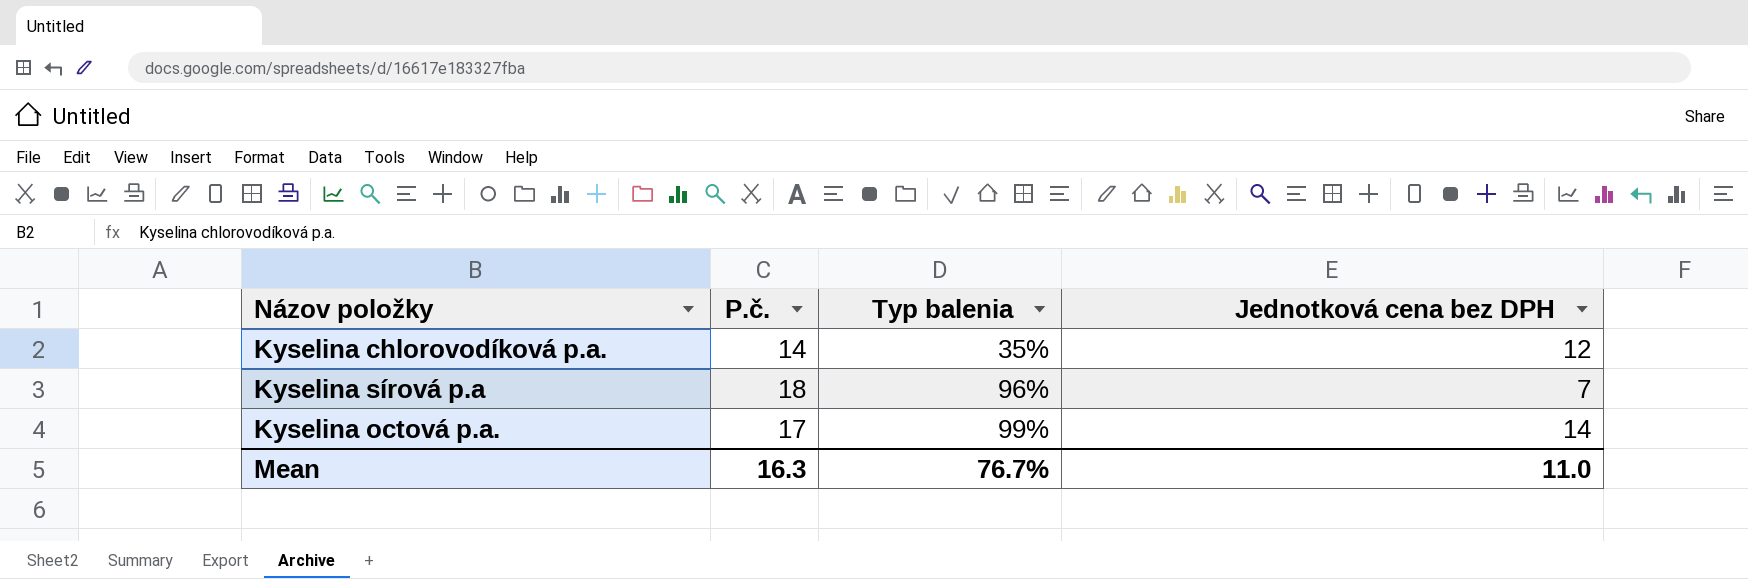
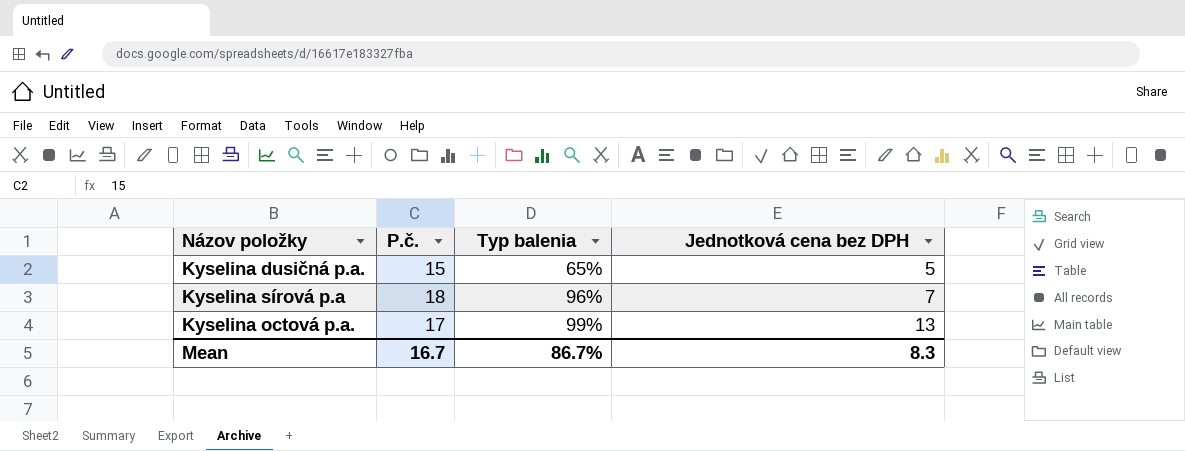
row Kyselina chlorovodíková p.a.: 14 | 35% | 12 -> none
row Kyselina dusičná p.a.: none -> 15 | 65% | 5
Kyselina octová p.a. | Jednotková cena bez DPH: 14 -> 13
Mean | P.č.: 16.3 -> 16.7
Mean | Typ balenia: 76.7% -> 86.7%
Mean | Jednotková cena bez DPH: 11.0 -> 8.3

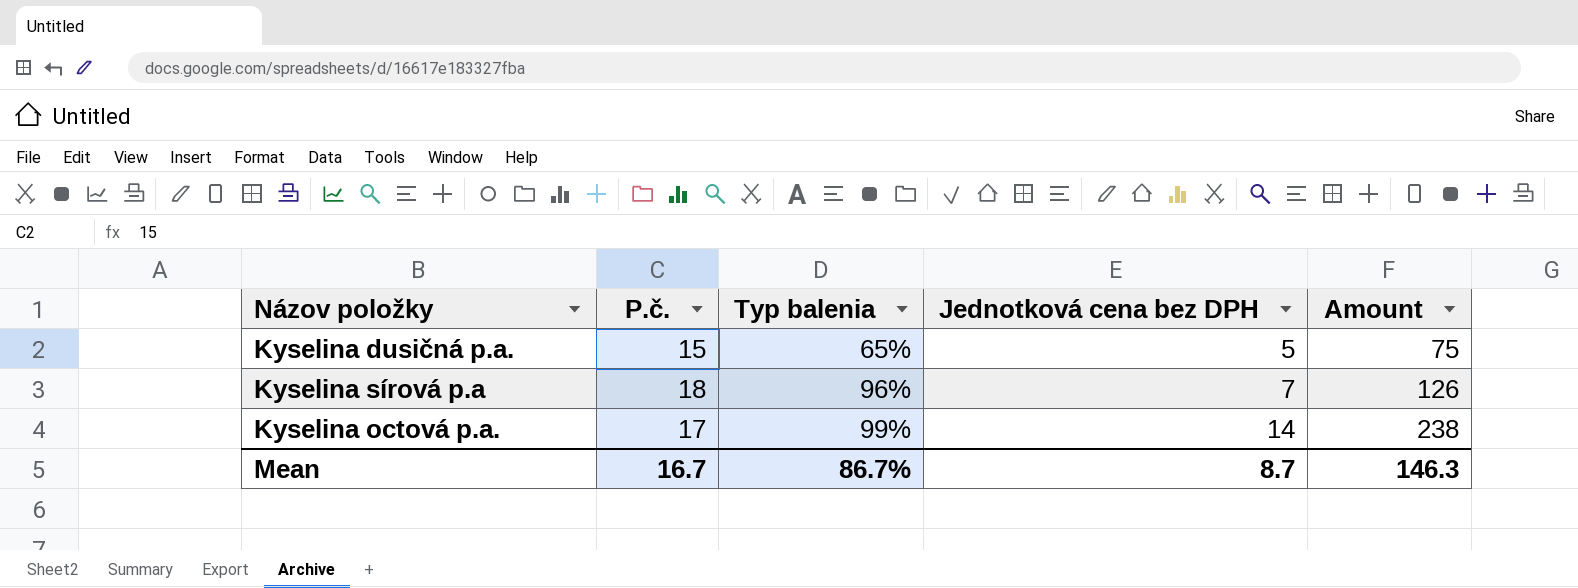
column Amount | formula: none -> [P.č.] * [Jednotková cena bez DPH]
Kyselina octová p.a. | Jednotková cena bez DPH: 13 -> 14
Mean | Jednotková cena bez DPH: 8.3 -> 8.7

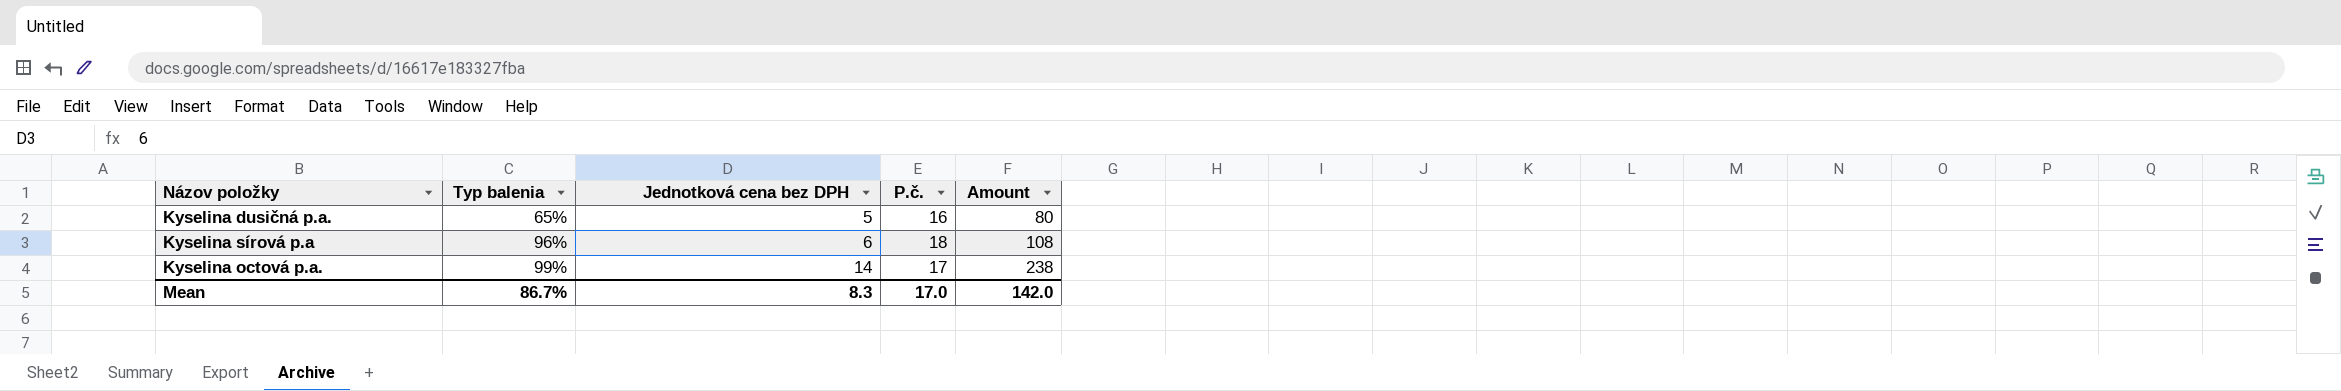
column P.č. | position: 2 -> 4
Kyselina dusičná p.a. | P.č.: 15 -> 16
Kyselina dusičná p.a. | Amount: 75 -> 80
Kyselina sírová p.a | Jednotková cena bez DPH: 7 -> 6
Kyselina sírová p.a | Amount: 126 -> 108
Mean | Jednotková cena bez DPH: 8.7 -> 8.3
Mean | P.č.: 16.7 -> 17.0
Mean | Amount: 146.3 -> 142.0

